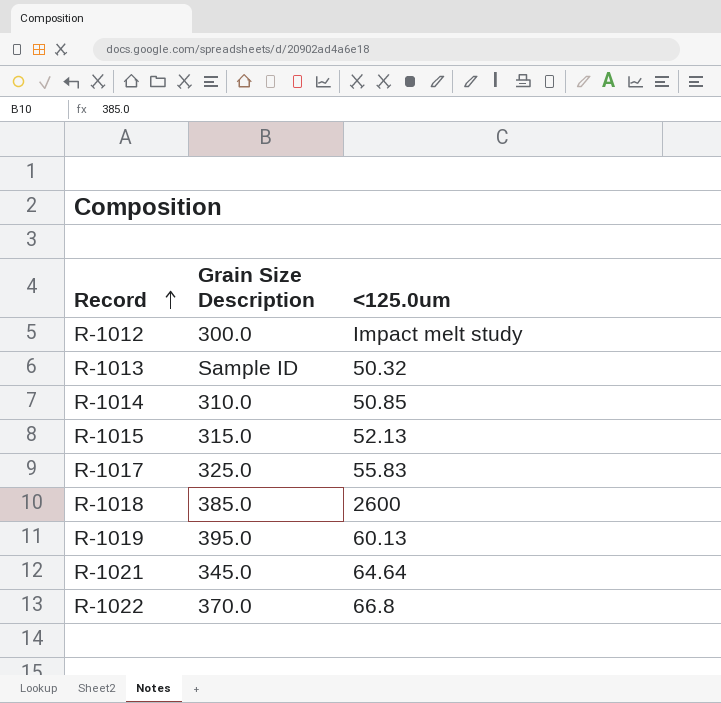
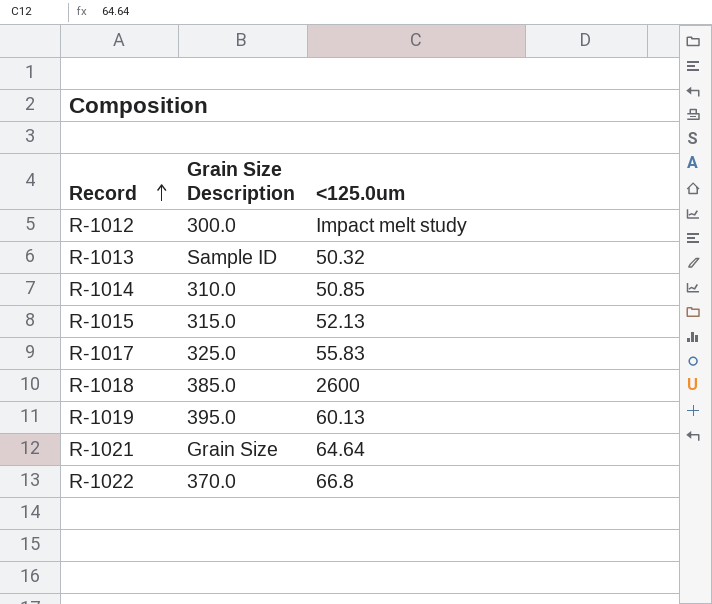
R-1021 | Grain Size Description: 345.0 -> Grain Size

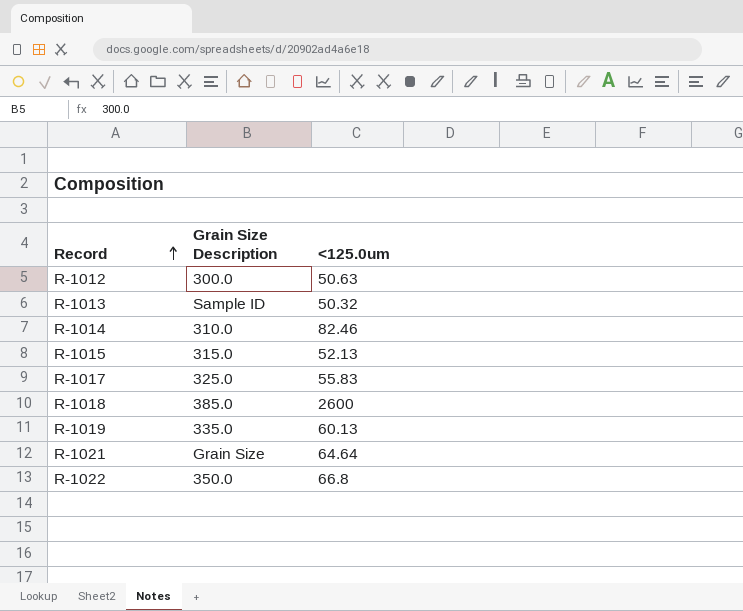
R-1012 | <125.0um: Impact melt study -> 50.63
R-1014 | <125.0um: 50.85 -> 82.46
R-1019 | Grain Size Description: 395.0 -> 335.0
R-1022 | Grain Size Description: 370.0 -> 350.0

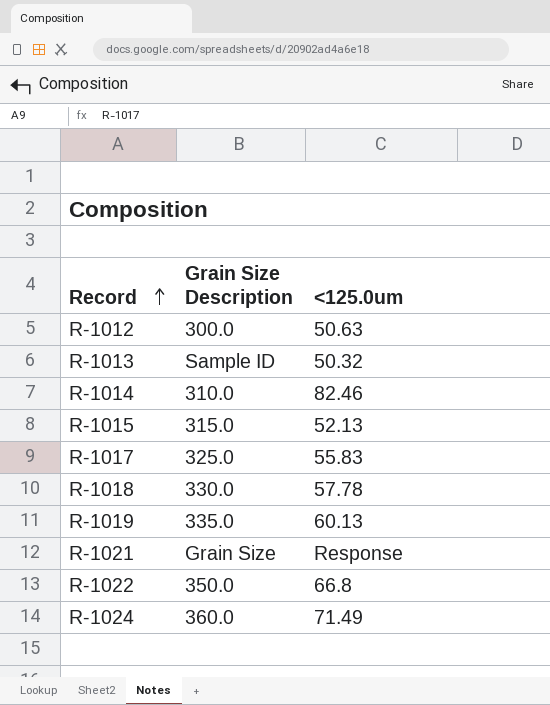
R-1018 | Grain Size Description: 385.0 -> 330.0
R-1018 | <125.0um: 2600 -> 57.78
R-1021 | <125.0um: 64.64 -> Response
row R-1024: none -> 360.0 | 71.49

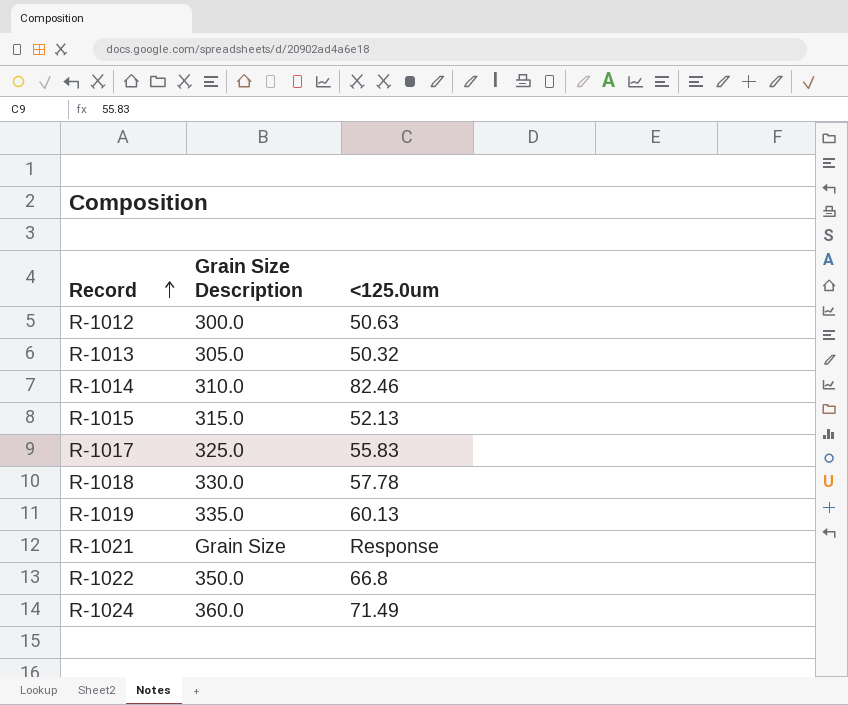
R-1013 | Grain Size Description: Sample ID -> 305.0

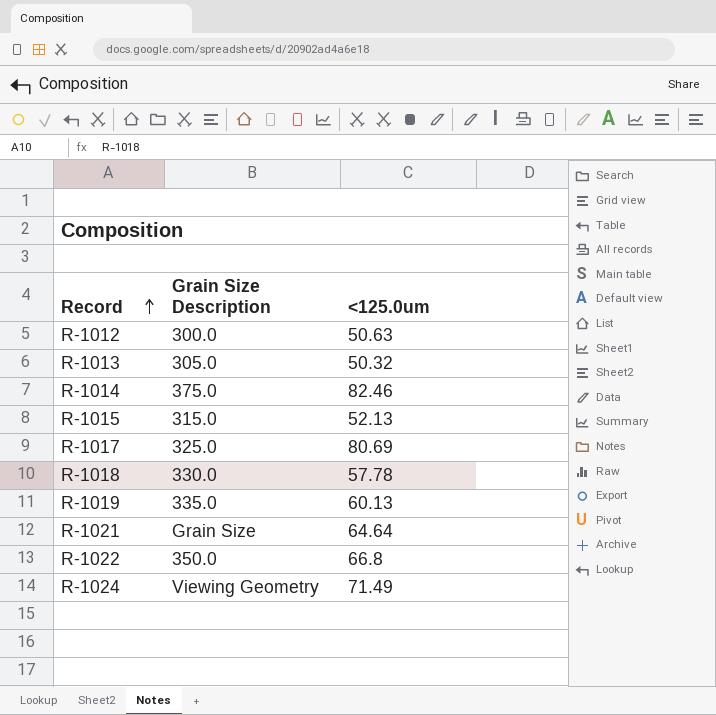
R-1014 | Grain Size Description: 310.0 -> 375.0
R-1017 | <125.0um: 55.83 -> 80.69
R-1021 | <125.0um: Response -> 64.64
R-1024 | Grain Size Description: 360.0 -> Viewing Geometry

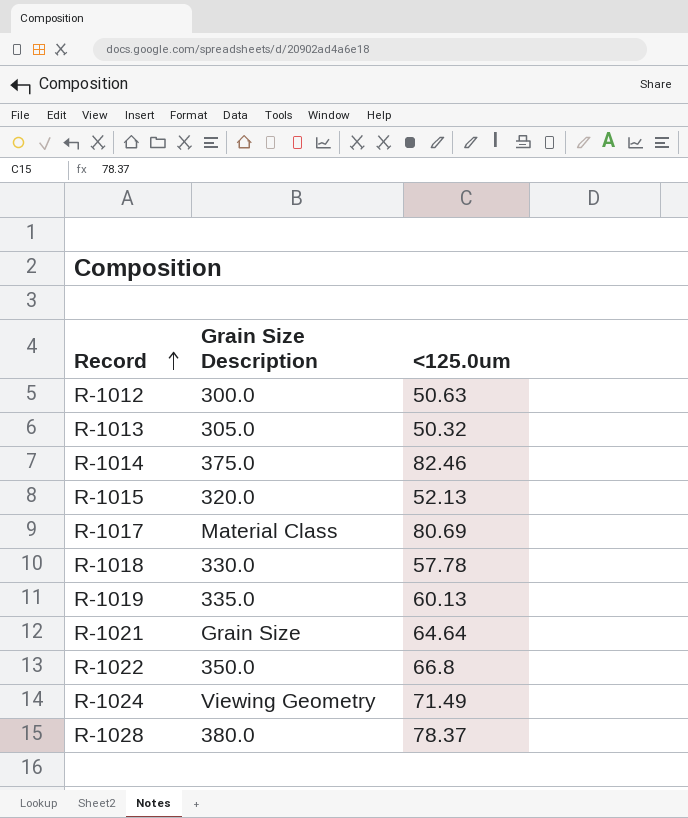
R-1015 | Grain Size Description: 315.0 -> 320.0
R-1017 | Grain Size Description: 325.0 -> Material Class
row R-1028: none -> 380.0 | 78.37

